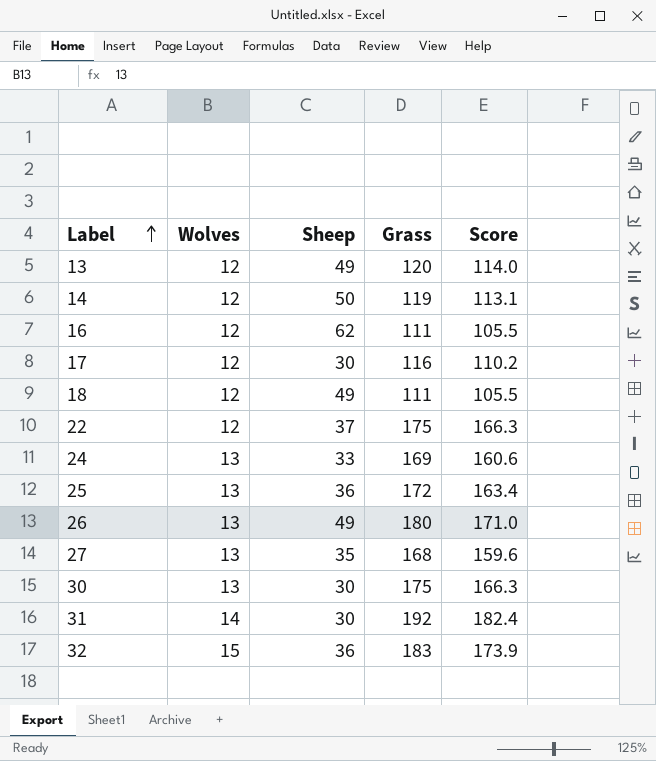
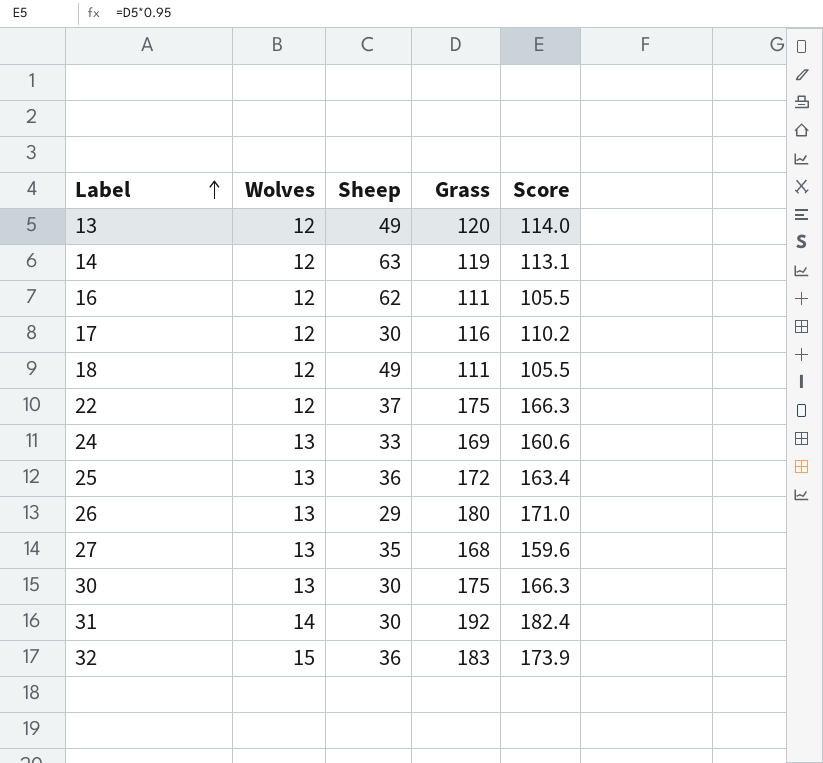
14 | Sheep: 50 -> 63
26 | Sheep: 49 -> 29

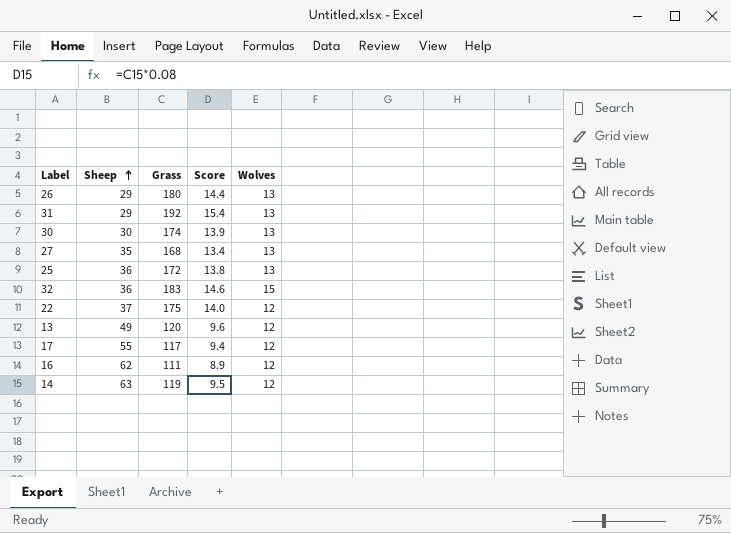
row order: Label ascending -> Sheep ascending
column Score | formula: [Grass] * 0.95 -> [Grass] * 0.08
column Wolves | position: 2 -> 5
row 18: 12 | 49 | 111 | 105.5 -> none
row 24: 13 | 33 | 169 | 160.6 -> none
31 | Sheep: 30 -> 29
31 | Wolves: 14 -> 13
30 | Grass: 175 -> 174
17 | Sheep: 30 -> 55
17 | Grass: 116 -> 117

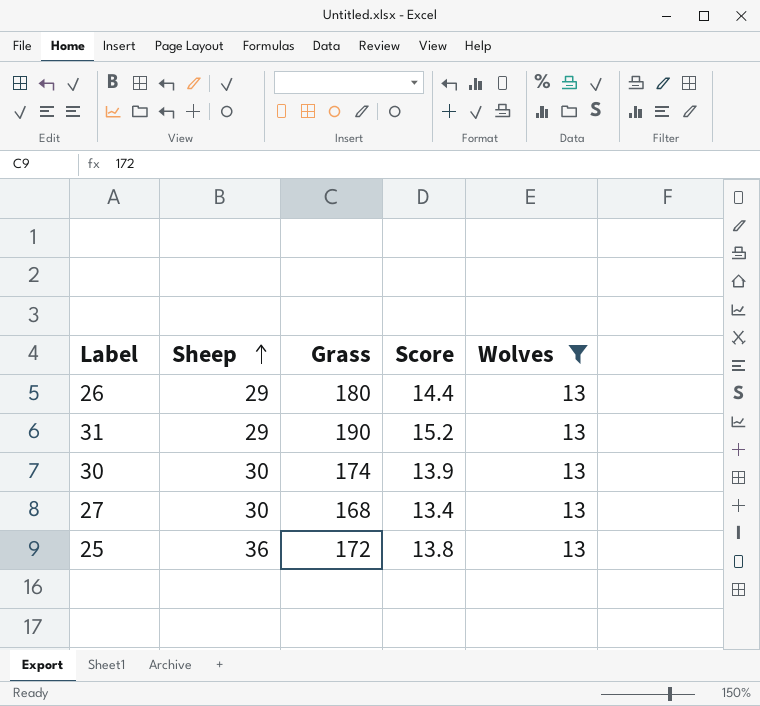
filter: none -> Wolves = 13
31 | Grass: 192 -> 190
31 | Score: 15.4 -> 15.2
27 | Sheep: 35 -> 30

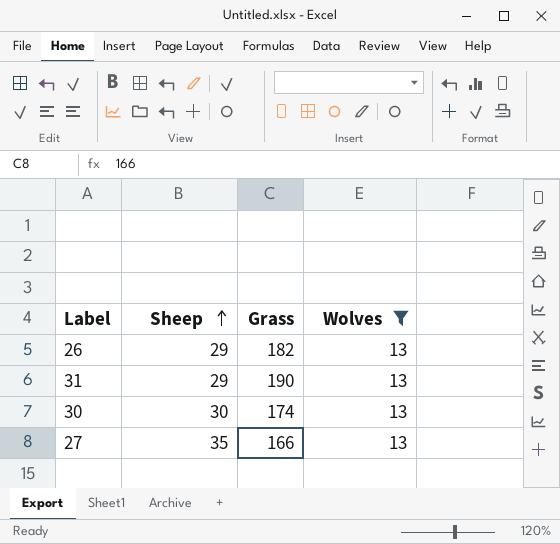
column Score | formula: [Grass] * 0.08 -> none
row 25: 36 | 172 | 13.8 | 13 -> none
26 | Grass: 180 -> 182
27 | Sheep: 30 -> 35
27 | Grass: 168 -> 166

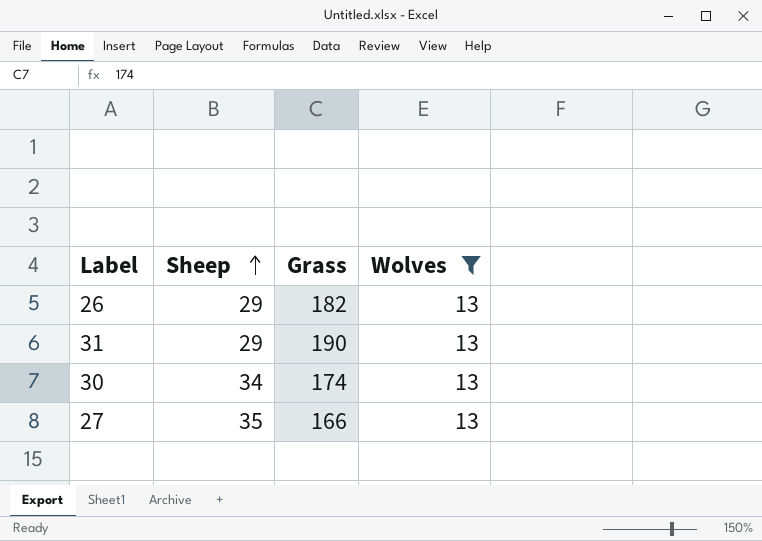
30 | Sheep: 30 -> 34

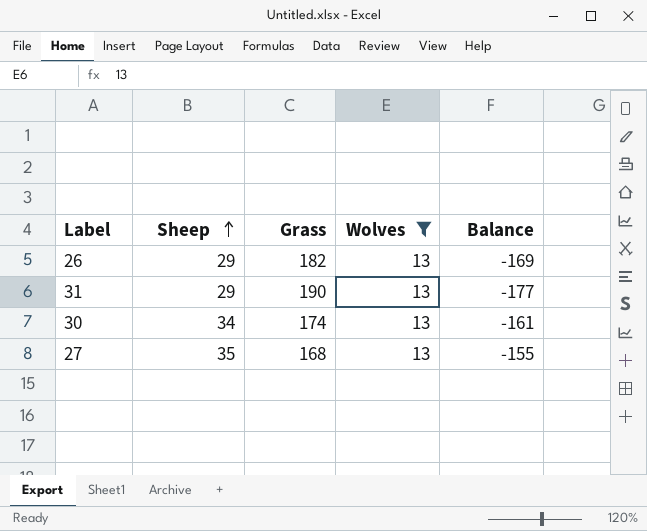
column Balance | formula: none -> [Wolves] - [Grass]
27 | Grass: 166 -> 168

